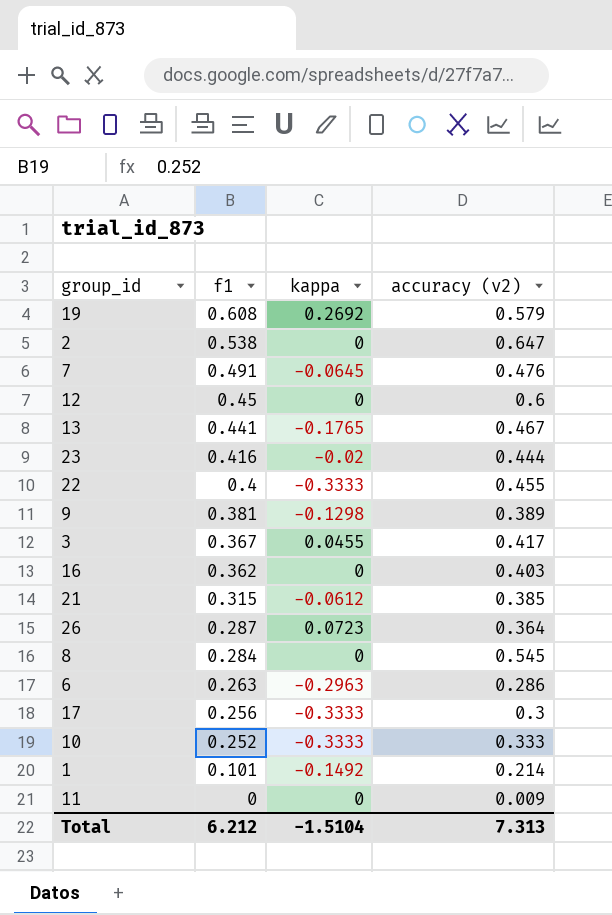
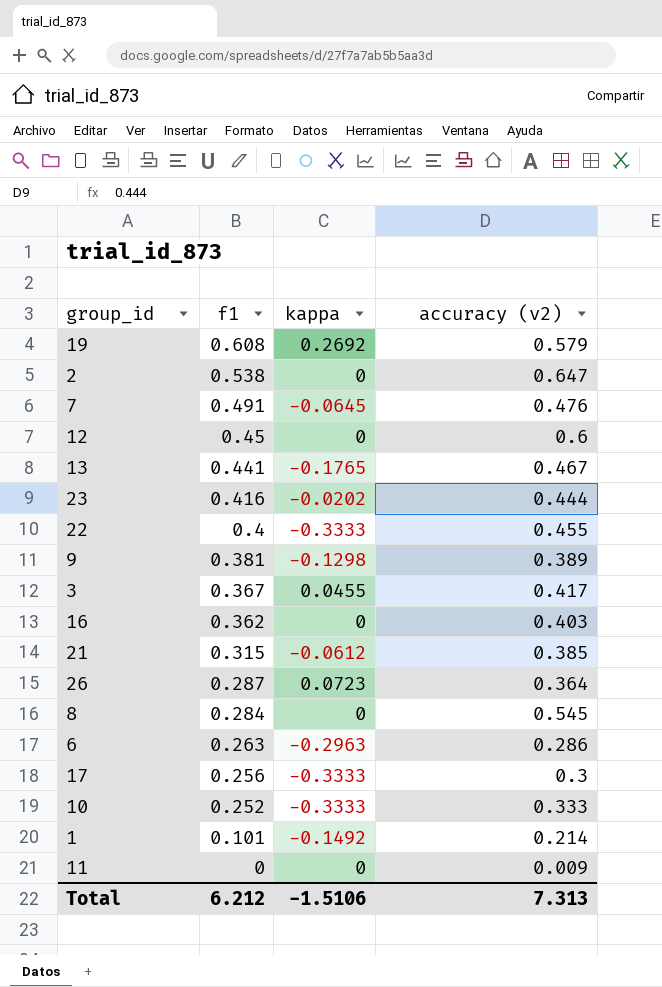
23 | kappa: -0.02 -> -0.0202
Total | kappa: -1.5104 -> -1.5106

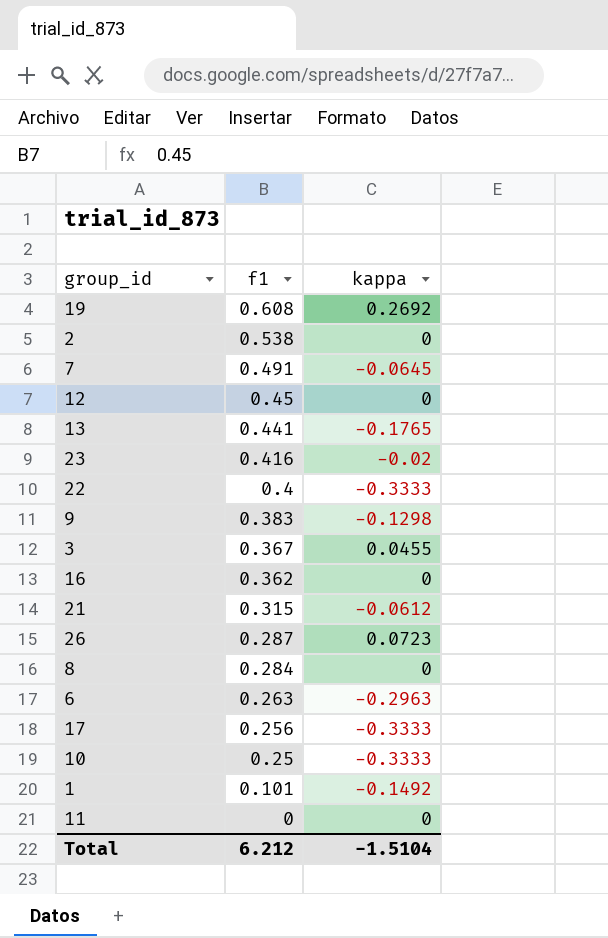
column accuracy (v2) | position: 4 -> none
23 | kappa: -0.0202 -> -0.02
9 | f1: 0.381 -> 0.383
10 | f1: 0.252 -> 0.25
Total | kappa: -1.5106 -> -1.5104

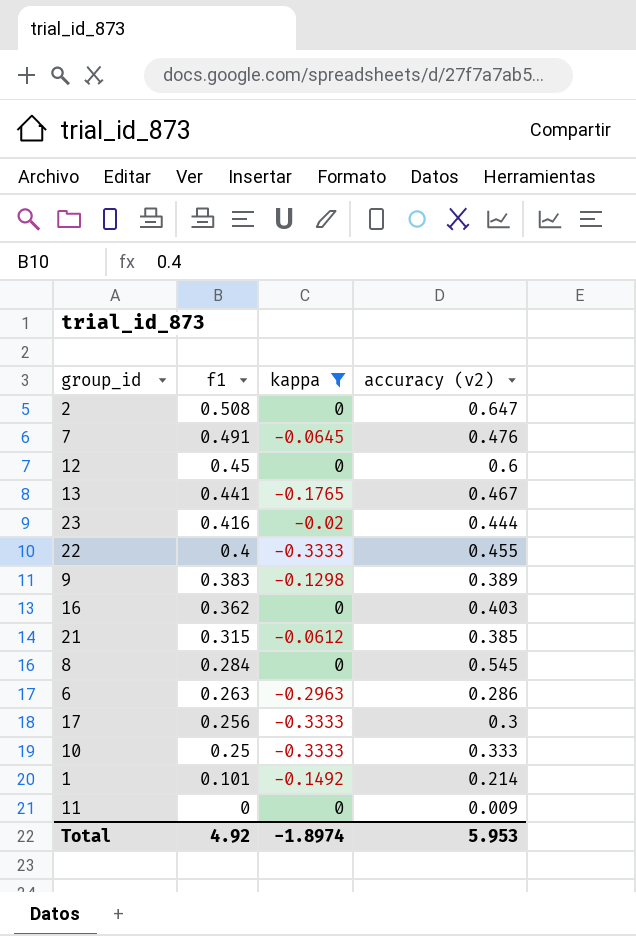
filter: none -> kappa <= 0
column accuracy (v2) | position: none -> 4
2 | f1: 0.538 -> 0.508
Total | f1: 6.212 -> 4.92
Total | kappa: -1.5104 -> -1.8974

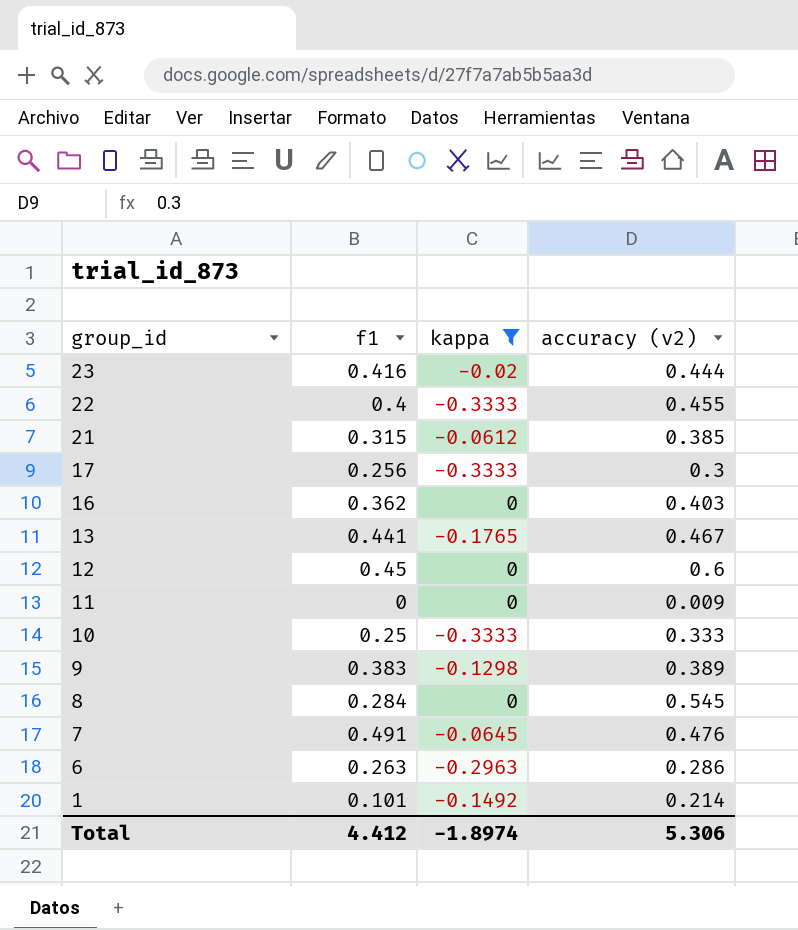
row order: f1 descending -> group_id descending
row 2: 0.508 | 0 | 0.647 -> none
Total | f1: 4.92 -> 4.412
Total | accuracy (v2): 5.953 -> 5.306

